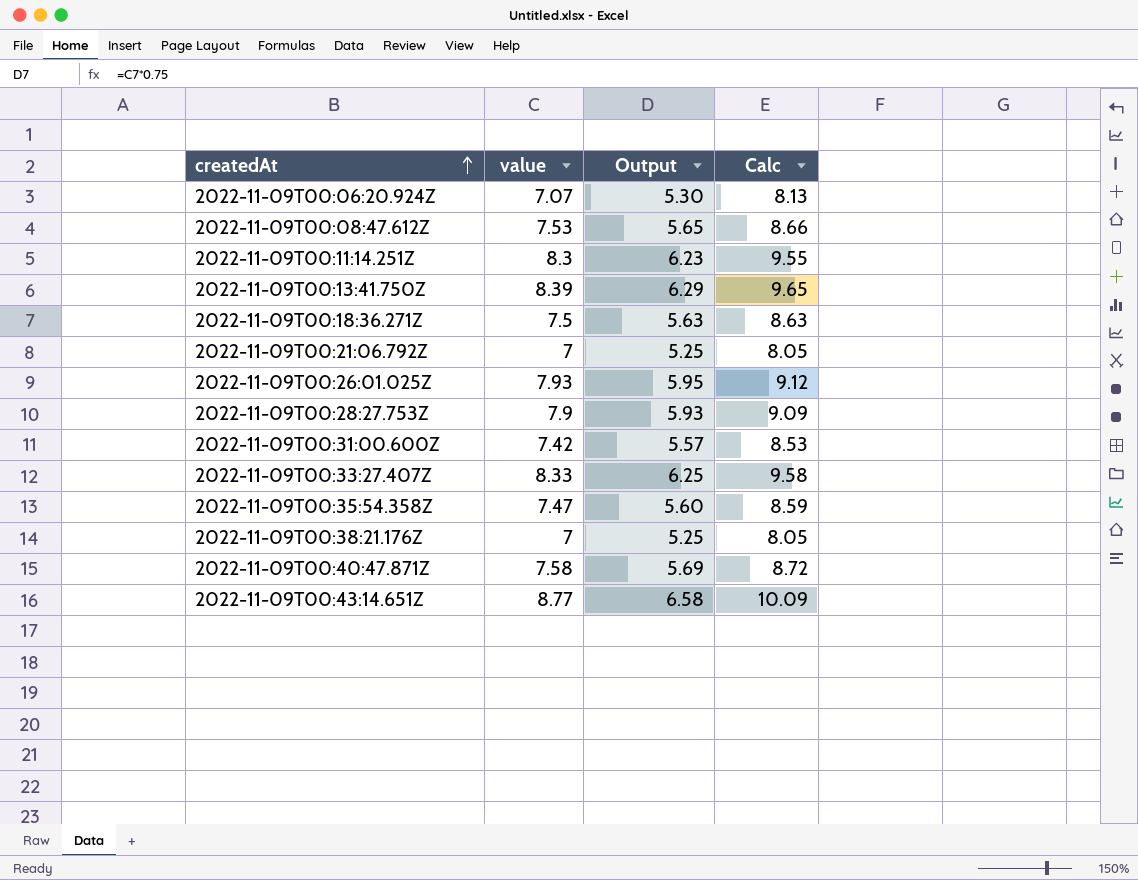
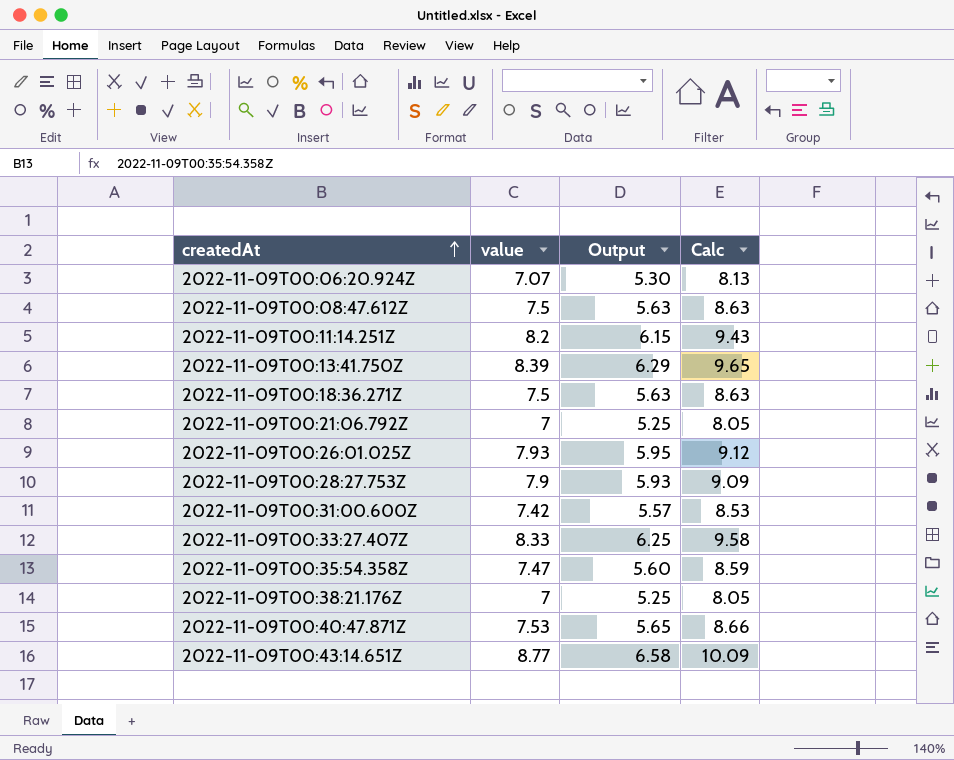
2022-11-09T00:08:47.612Z | value: 7.53 -> 7.5
2022-11-09T00:08:47.612Z | Output: 5.65 -> 5.63
2022-11-09T00:08:47.612Z | Calc: 8.66 -> 8.63
2022-11-09T00:11:14.251Z | value: 8.3 -> 8.2
2022-11-09T00:11:14.251Z | Output: 6.23 -> 6.15
2022-11-09T00:11:14.251Z | Calc: 9.55 -> 9.43
2022-11-09T00:40:47.871Z | value: 7.58 -> 7.53
2022-11-09T00:40:47.871Z | Output: 5.69 -> 5.65
2022-11-09T00:40:47.871Z | Calc: 8.72 -> 8.66

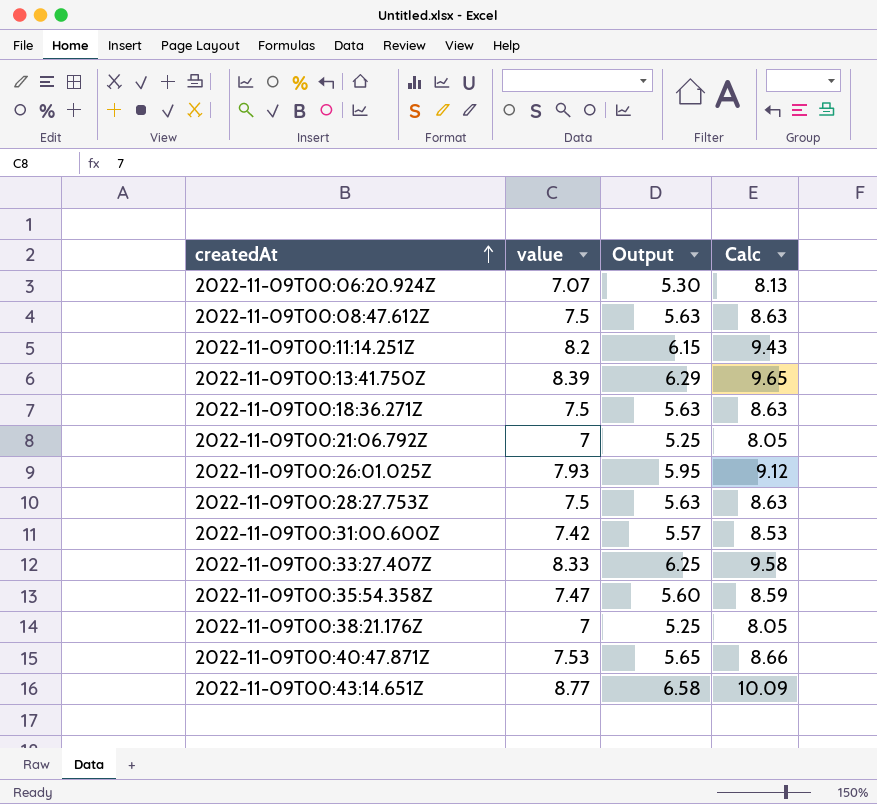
2022-11-09T00:28:27.753Z | value: 7.9 -> 7.5
2022-11-09T00:28:27.753Z | Output: 5.93 -> 5.63
2022-11-09T00:28:27.753Z | Calc: 9.09 -> 8.63

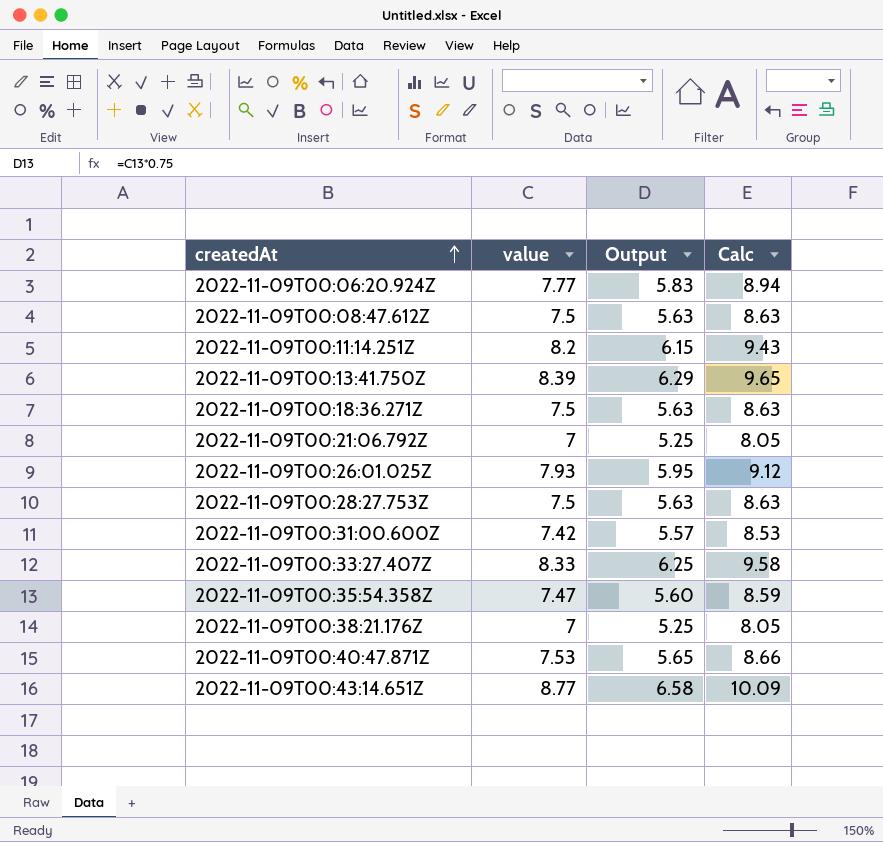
2022-11-09T00:06:20.924Z | value: 7.07 -> 7.77
2022-11-09T00:06:20.924Z | Output: 5.30 -> 5.83
2022-11-09T00:06:20.924Z | Calc: 8.13 -> 8.94

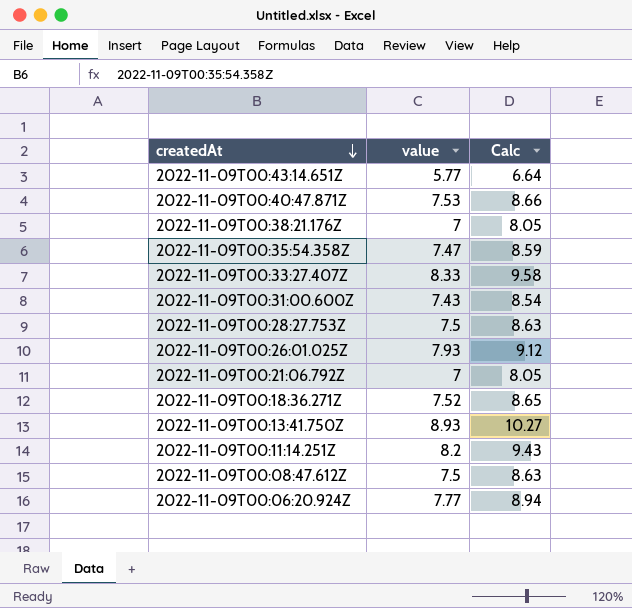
row order: createdAt ascending -> createdAt descending
column Output | formula: [value] * 0.75 -> none
2022-11-09T00:43:14.651Z | value: 8.77 -> 5.77
2022-11-09T00:43:14.651Z | Calc: 10.09 -> 6.64
2022-11-09T00:31:00.600Z | value: 7.42 -> 7.43
2022-11-09T00:31:00.600Z | Calc: 8.53 -> 8.54
2022-11-09T00:18:36.271Z | value: 7.5 -> 7.52
2022-11-09T00:18:36.271Z | Calc: 8.63 -> 8.65
2022-11-09T00:13:41.750Z | value: 8.39 -> 8.93
2022-11-09T00:13:41.750Z | Calc: 9.65 -> 10.27

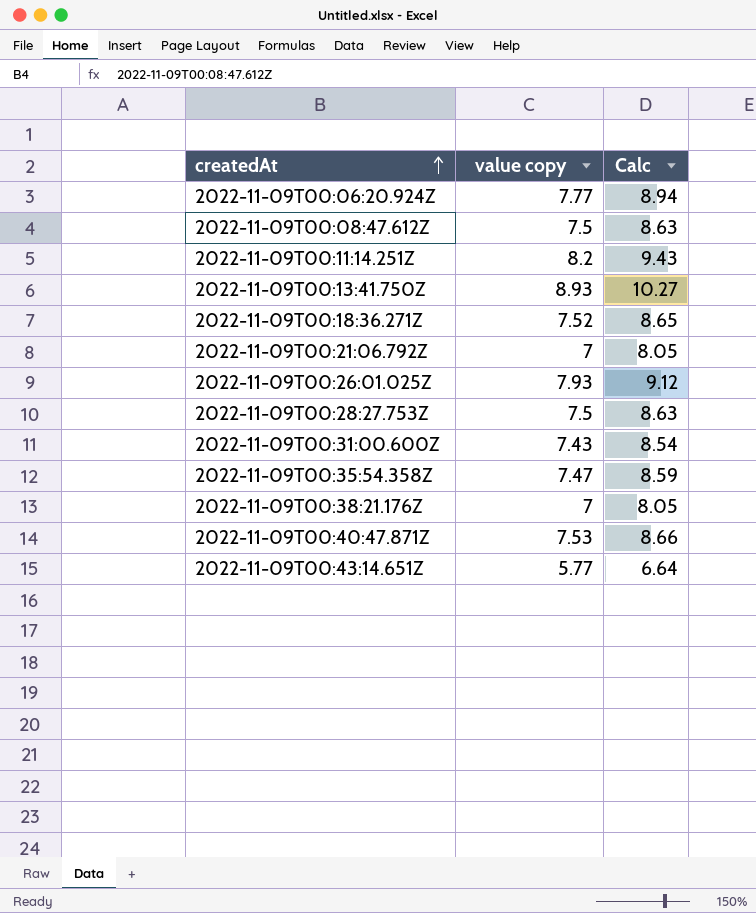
row order: createdAt descending -> createdAt ascending
column name: value -> value copy
row 2022-11-09T00:33:27.407Z: 8.33 | 9.58 -> none

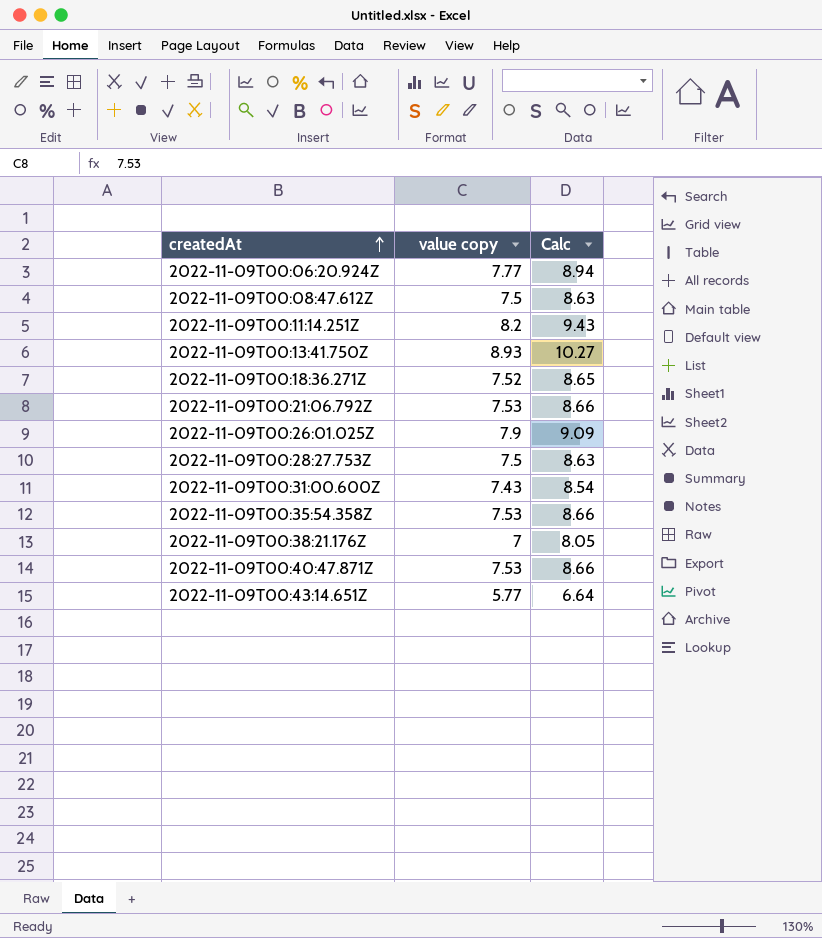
2022-11-09T00:21:06.792Z | value copy: 7 -> 7.53
2022-11-09T00:21:06.792Z | Calc: 8.05 -> 8.66
2022-11-09T00:26:01.025Z | value copy: 7.93 -> 7.9
2022-11-09T00:26:01.025Z | Calc: 9.12 -> 9.09
2022-11-09T00:35:54.358Z | value copy: 7.47 -> 7.53
2022-11-09T00:35:54.358Z | Calc: 8.59 -> 8.66

